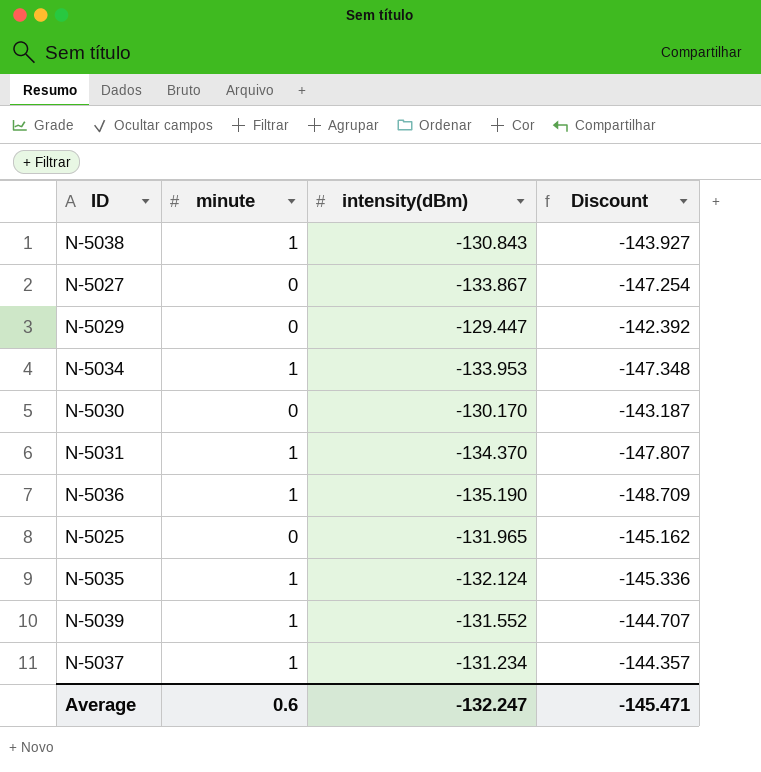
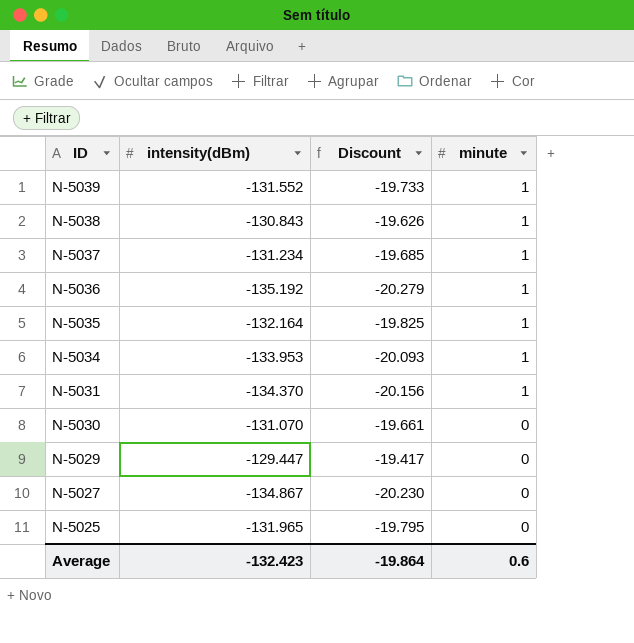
row order: none -> ID descending
column Discount | formula: [intensity(dBm)] * 1.1 -> [intensity(dBm)] * 0.15
column minute | position: 2 -> 4
N-5036 | intensity(dBm): -135.190 -> -135.192
N-5035 | intensity(dBm): -132.124 -> -132.164
N-5030 | intensity(dBm): -130.170 -> -131.070
N-5027 | intensity(dBm): -133.867 -> -134.867
Average | intensity(dBm): -132.247 -> -132.423
Average | Discount: -145.471 -> -19.864

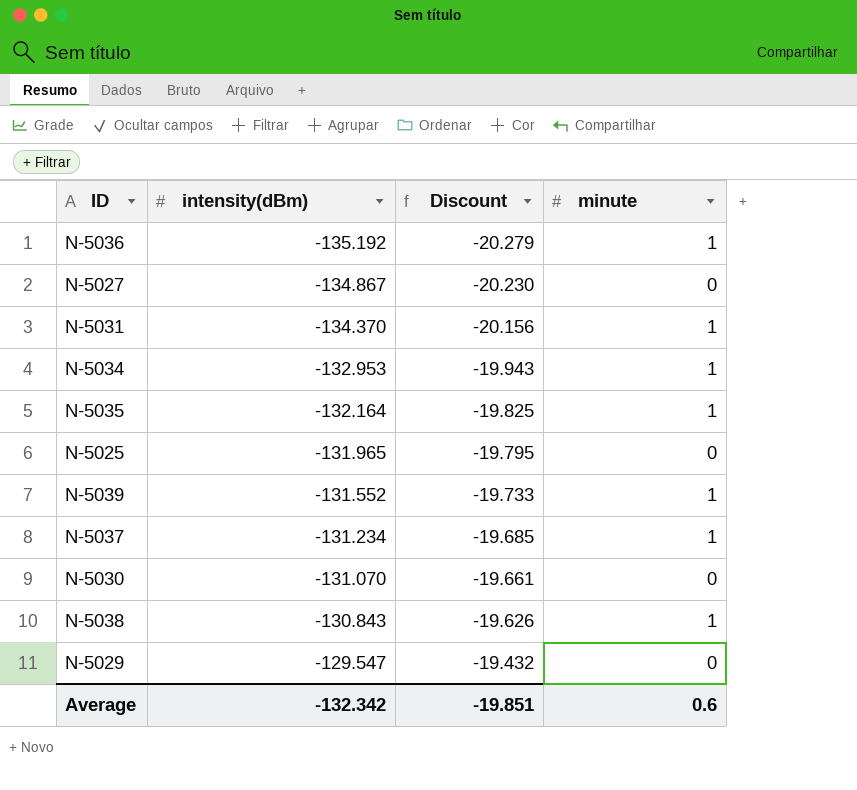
row order: ID descending -> intensity(dBm) ascending
N-5034 | intensity(dBm): -133.953 -> -132.953
N-5034 | Discount: -20.093 -> -19.943
N-5029 | intensity(dBm): -129.447 -> -129.547
N-5029 | Discount: -19.417 -> -19.432
Average | intensity(dBm): -132.423 -> -132.342
Average | Discount: -19.864 -> -19.851

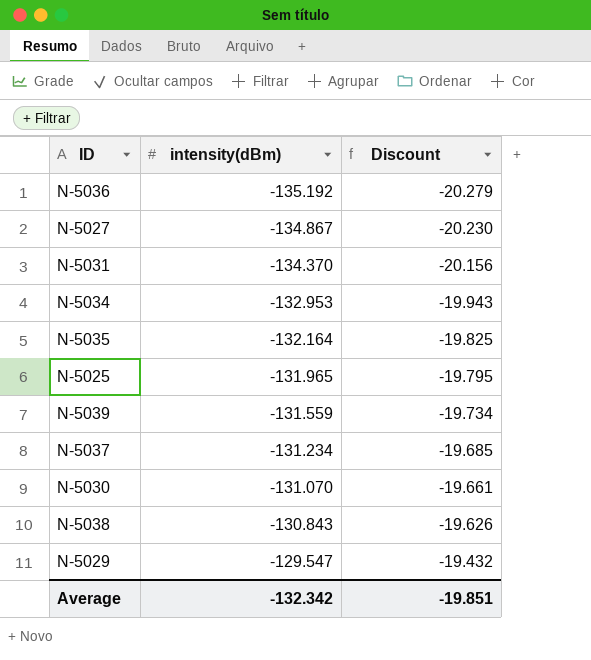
column minute | position: 4 -> none
N-5039 | intensity(dBm): -131.552 -> -131.559
N-5039 | Discount: -19.733 -> -19.734

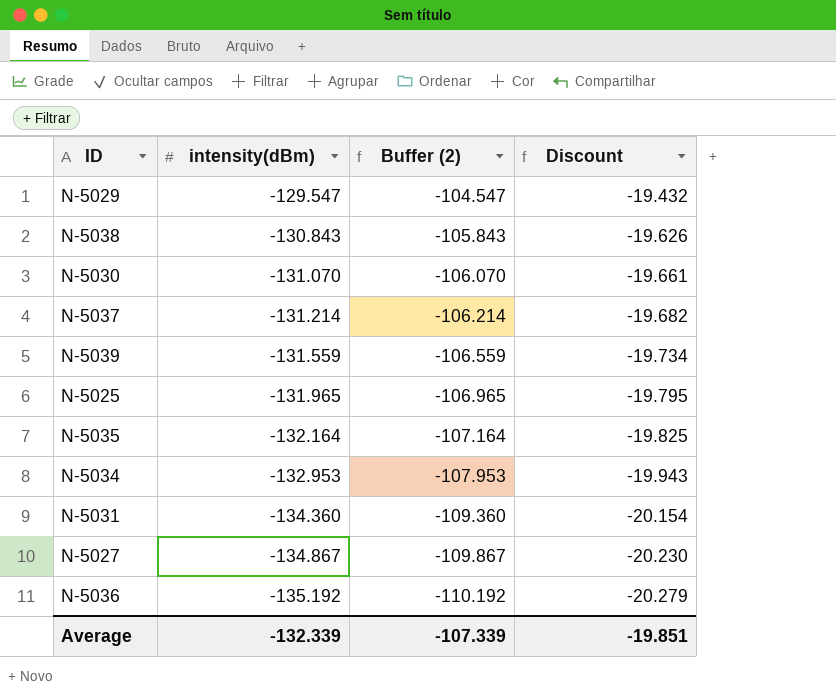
row order: intensity(dBm) ascending -> intensity(dBm) descending
column Buffer (2) | formula: none -> [intensity(dBm)] + 25
N-5037 | intensity(dBm): -131.234 -> -131.214
N-5037 | Discount: -19.685 -> -19.682
N-5031 | intensity(dBm): -134.370 -> -134.360
N-5031 | Discount: -20.156 -> -20.154
Average | intensity(dBm): -132.342 -> -132.339

